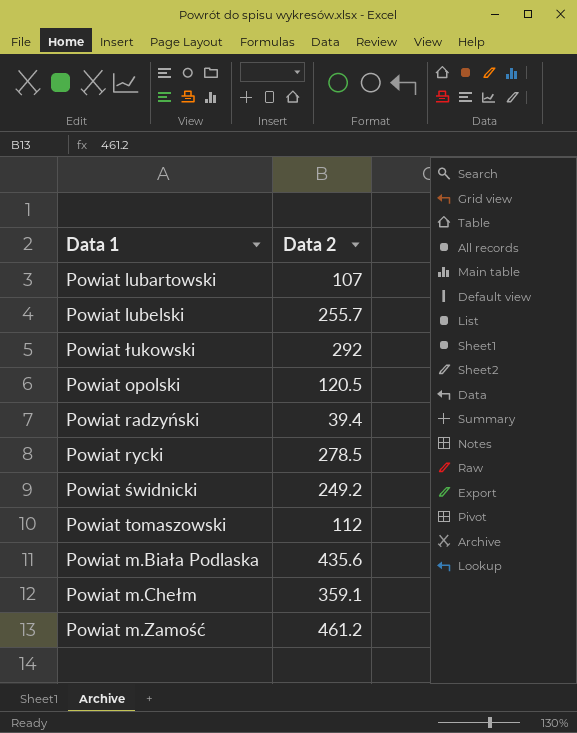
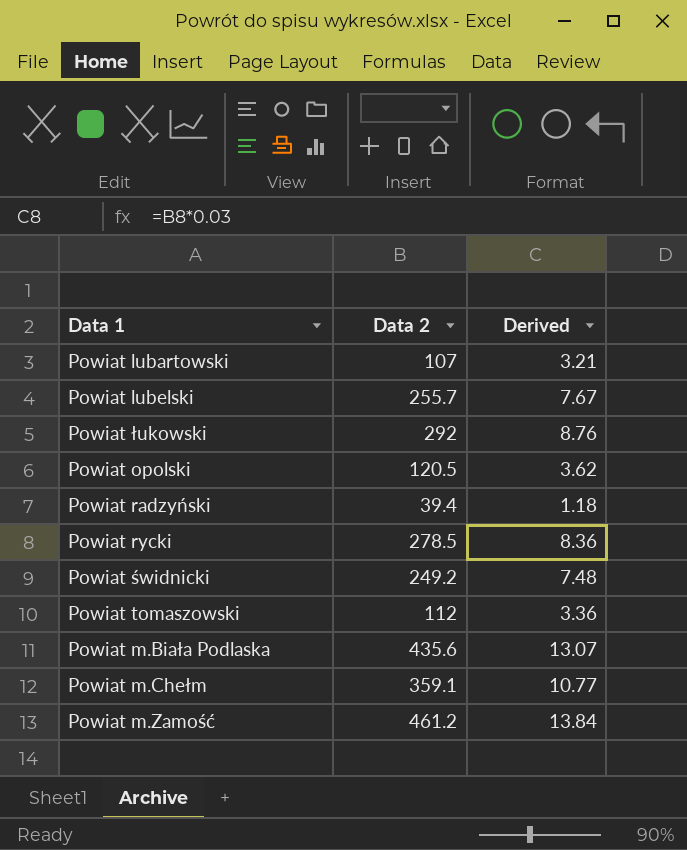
column Derived | formula: none -> [Data 2] * 0.03

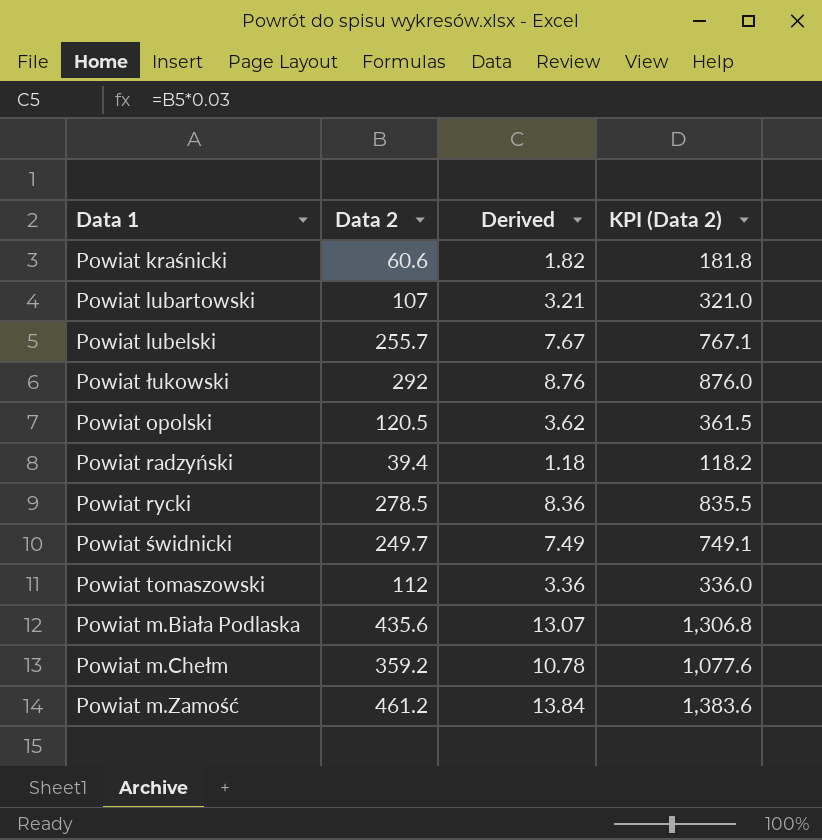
column KPI (Data 2) | formula: none -> [Data 2] * 3
row Powiat kraśnicki: none -> 60.6 | 1.82 | 181.8
Powiat świdnicki | Data 2: 249.2 -> 249.7
Powiat świdnicki | Derived: 7.48 -> 7.49
Powiat m.Chełm | Data 2: 359.1 -> 359.2
Powiat m.Chełm | Derived: 10.77 -> 10.78

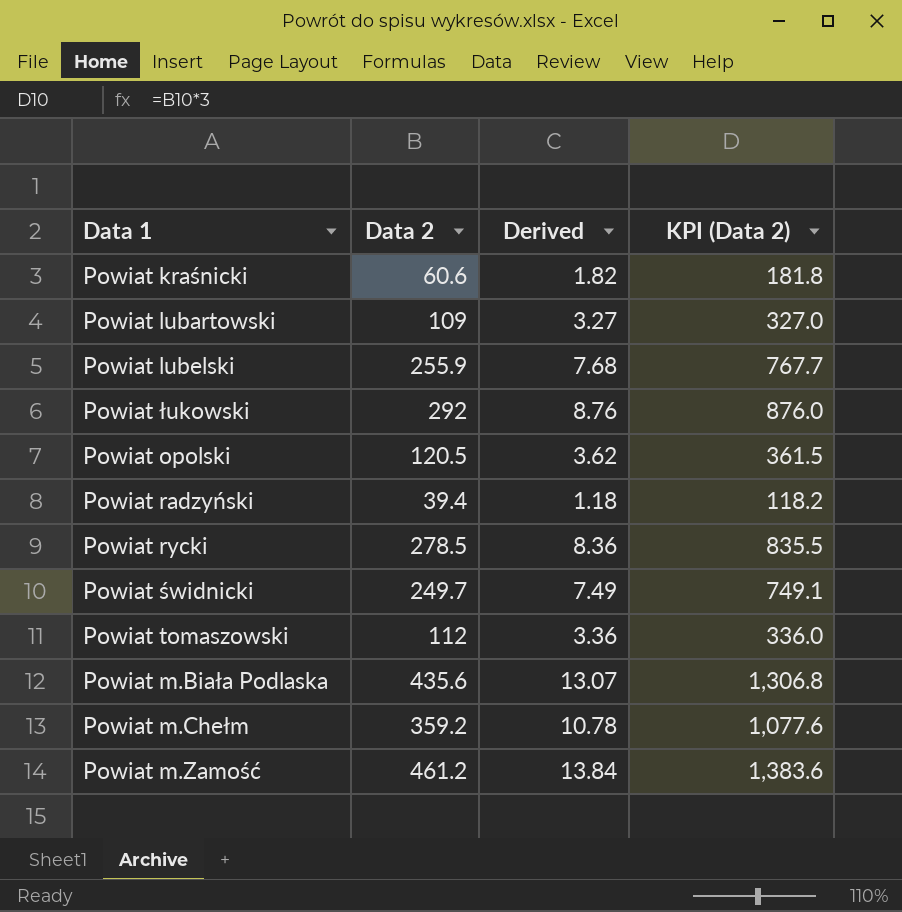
Powiat lubartowski | Data 2: 107 -> 109
Powiat lubartowski | Derived: 3.21 -> 3.27
Powiat lubartowski | KPI (Data 2): 321.0 -> 327.0
Powiat lubelski | Data 2: 255.7 -> 255.9
Powiat lubelski | Derived: 7.67 -> 7.68
Powiat lubelski | KPI (Data 2): 767.1 -> 767.7

